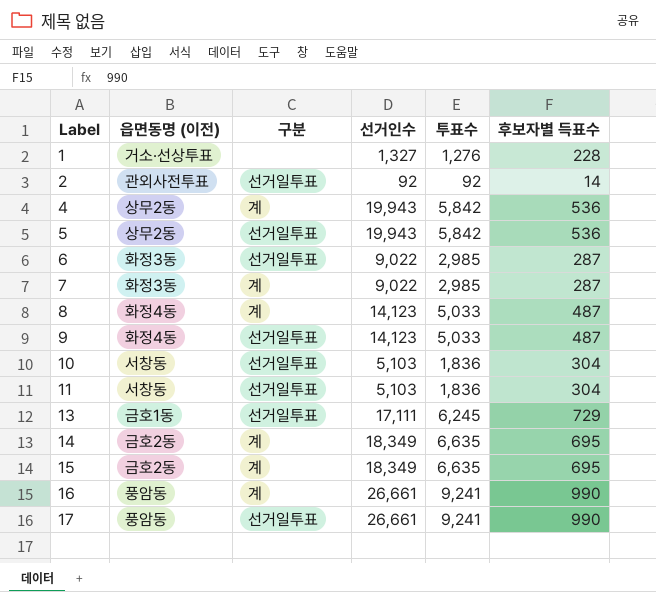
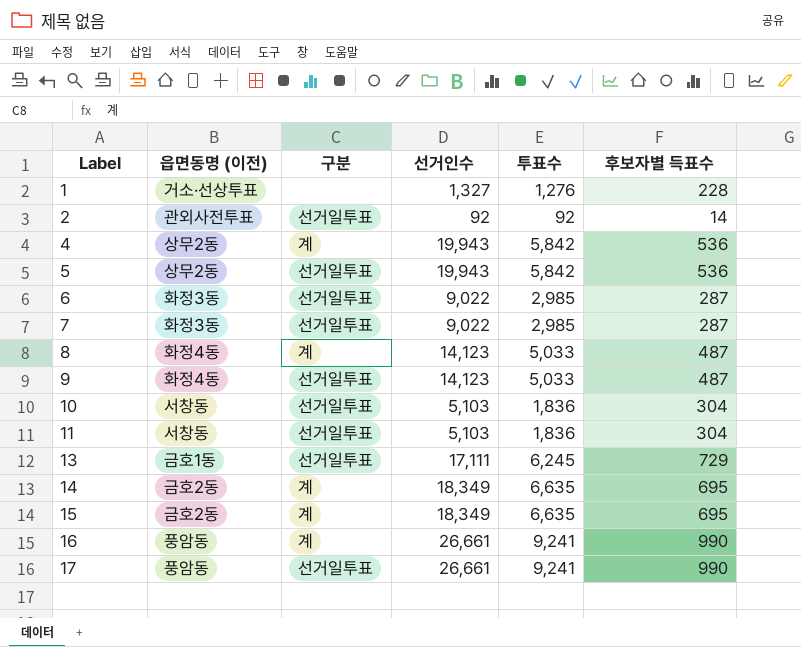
7 | 구분: 계 -> 선거일투표

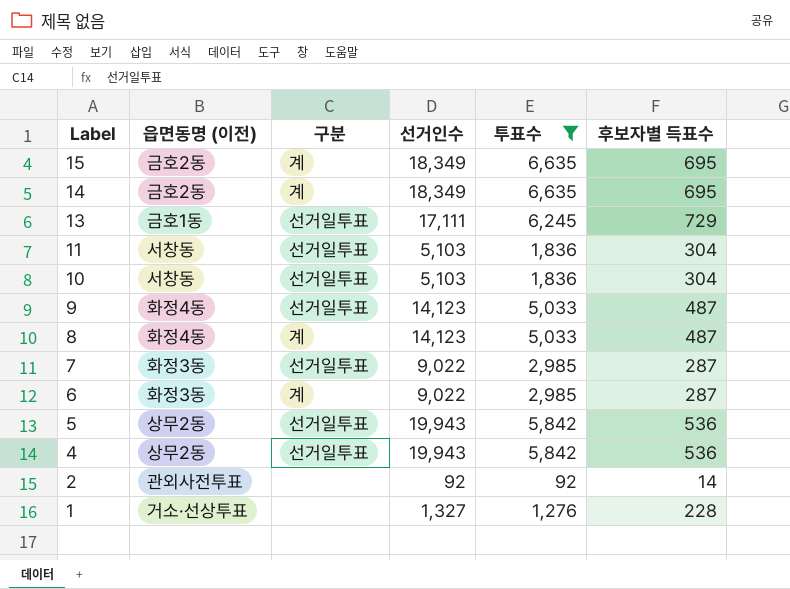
filter: none -> 투표수 != 9,241
row order: Label ascending -> Label descending
6 | 구분: 선거일투표 -> 계
4 | 구분: 계 -> 선거일투표
2 | 구분: 선거일투표 -> none

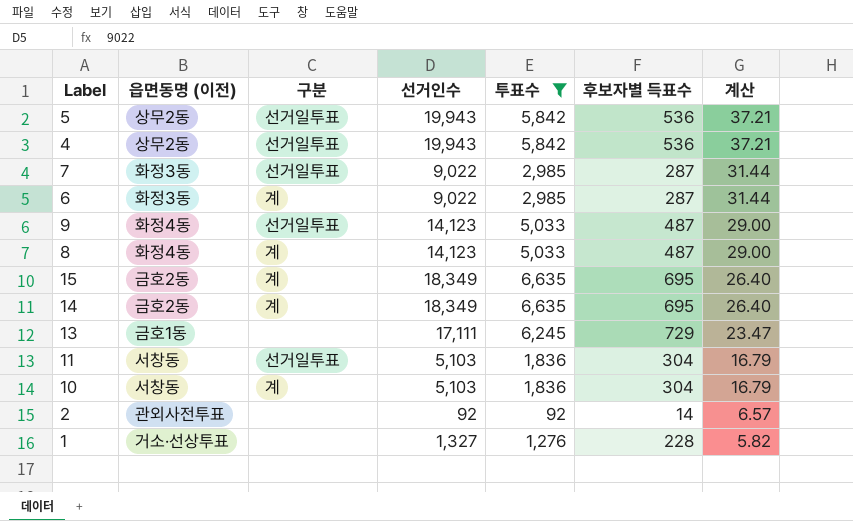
row order: Label descending -> 계산 descending
column 계산 | formula: none -> [선거인수] / [후보자별 득표수]
13 | 구분: 선거일투표 -> none
10 | 구분: 선거일투표 -> 계

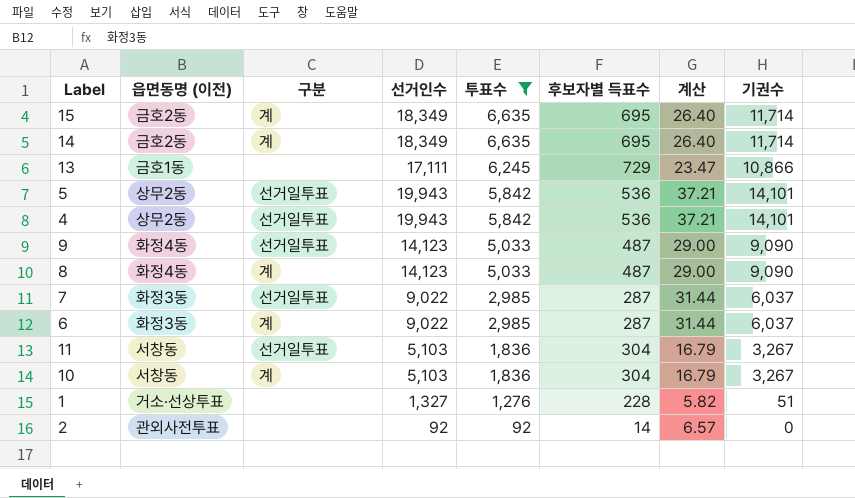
row order: 계산 descending -> 투표수 descending
column 기권수 | formula: none -> [선거인수] - [투표수]

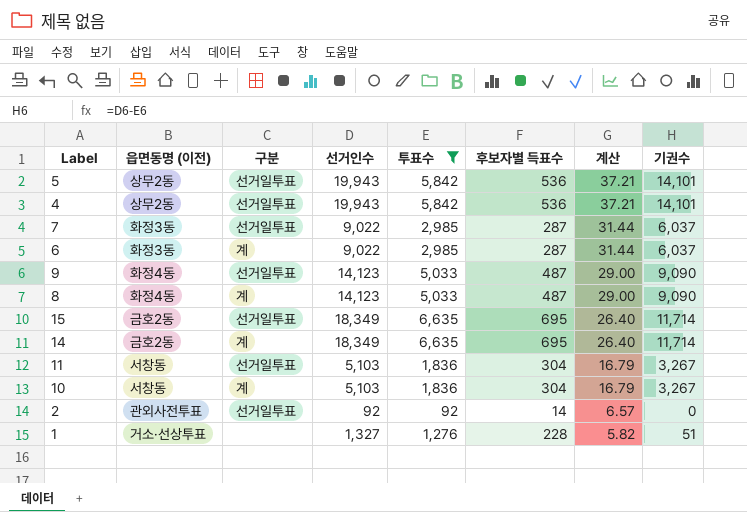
row order: 투표수 descending -> 계산 descending
row 13: 금호1동 | none | 17,111 | 6,245 | 729 | 23.47 | 10,866 -> none
15 | 구분: 계 -> 선거일투표
2 | 구분: none -> 선거일투표

